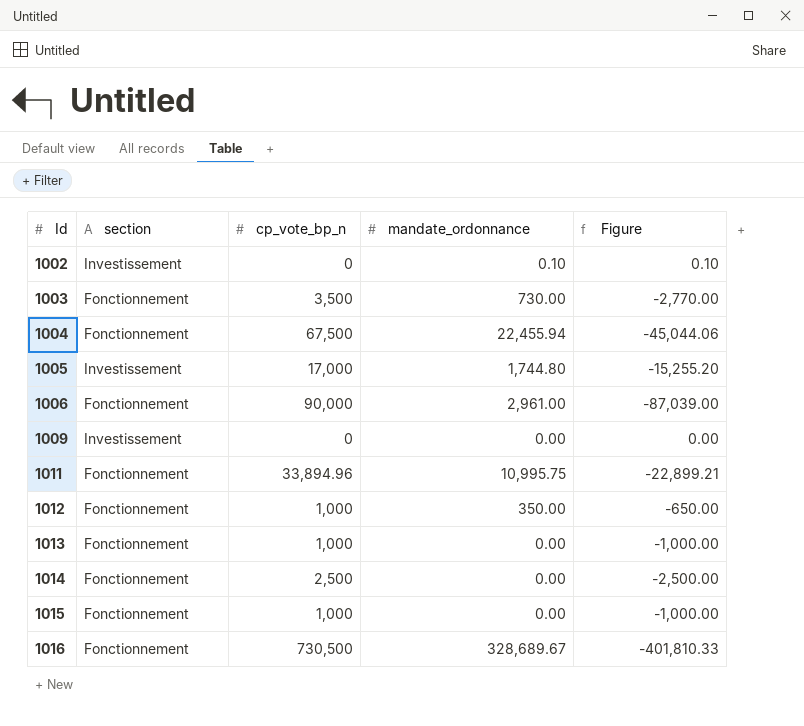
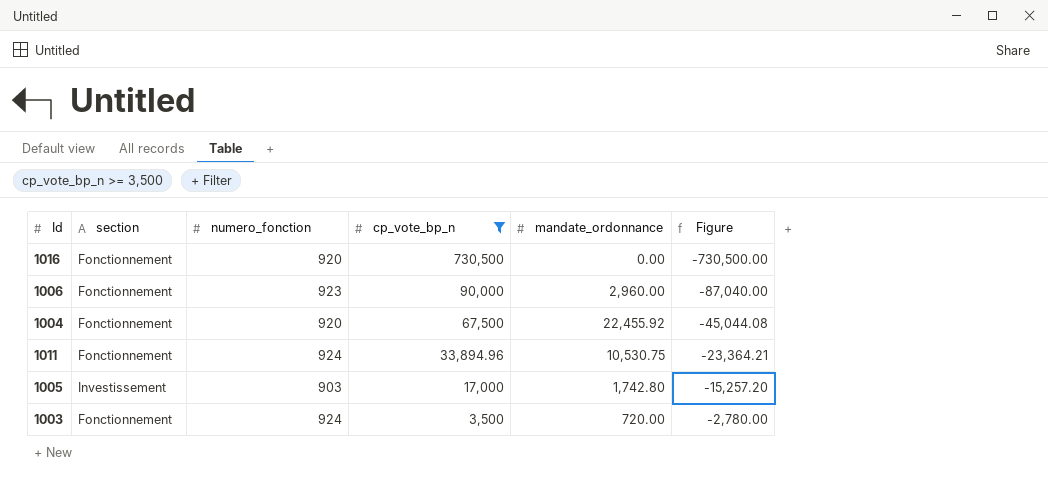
filter: none -> cp_vote_bp_n >= 3,500
row order: Id ascending -> cp_vote_bp_n descending
column numero_fonction | position: none -> 3
1016 | mandate_ordonnance: 328,689.67 -> 0.00
1016 | Figure: -401,810.33 -> -730,500.00
1006 | mandate_ordonnance: 2,961.00 -> 2,960.00
1006 | Figure: -87,039.00 -> -87,040.00
1004 | mandate_ordonnance: 22,455.94 -> 22,455.92
1004 | Figure: -45,044.06 -> -45,044.08
1011 | mandate_ordonnance: 10,995.75 -> 10,530.75
1011 | Figure: -22,899.21 -> -23,364.21
1005 | mandate_ordonnance: 1,744.80 -> 1,742.80
1005 | Figure: -15,255.20 -> -15,257.20
1003 | mandate_ordonnance: 730.00 -> 720.00
1003 | Figure: -2,770.00 -> -2,780.00

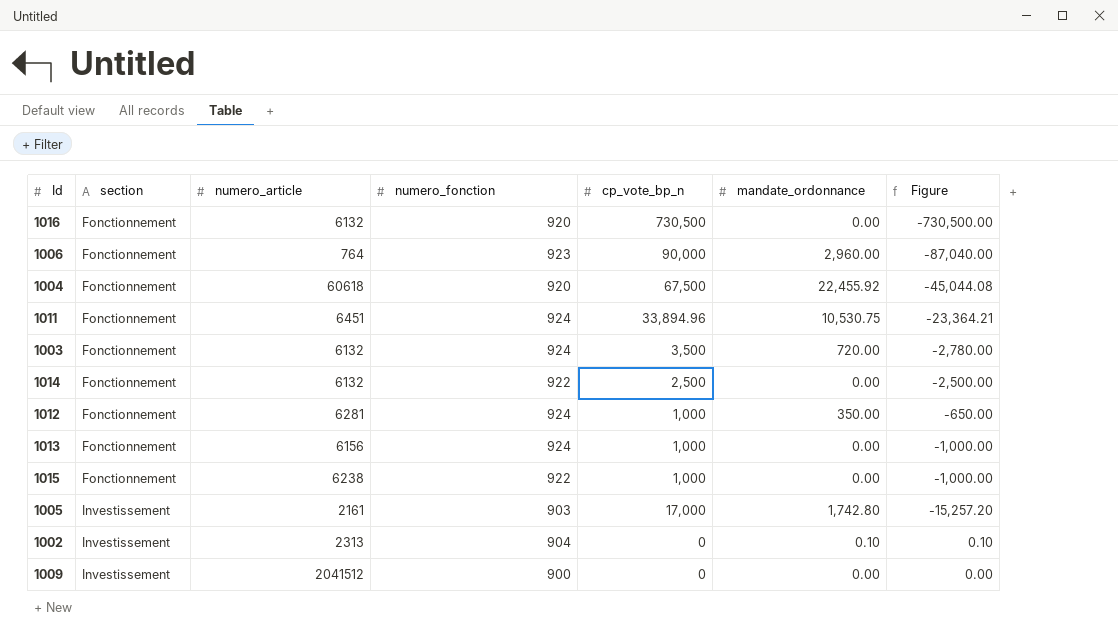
filter: cp_vote_bp_n >= 3,500 -> none
row order: cp_vote_bp_n descending -> section ascending
column numero_article | position: none -> 3

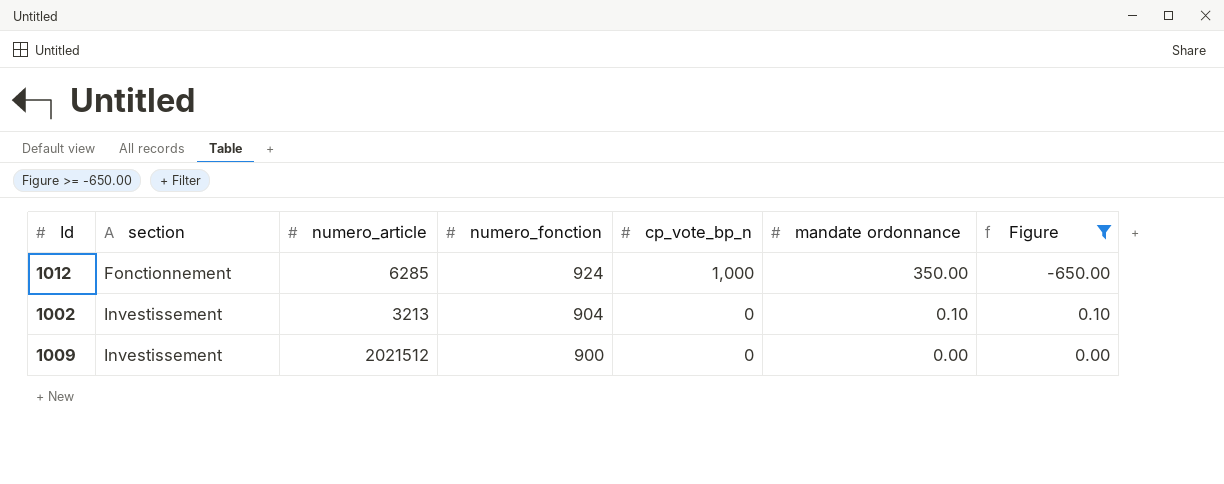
filter: none -> Figure >= -650.00
column name: mandate_ordonnance -> mandate ordonnance
1012 | numero_article: 6281 -> 6285
1002 | numero_article: 2313 -> 3213
1009 | numero_article: 2041512 -> 2021512

